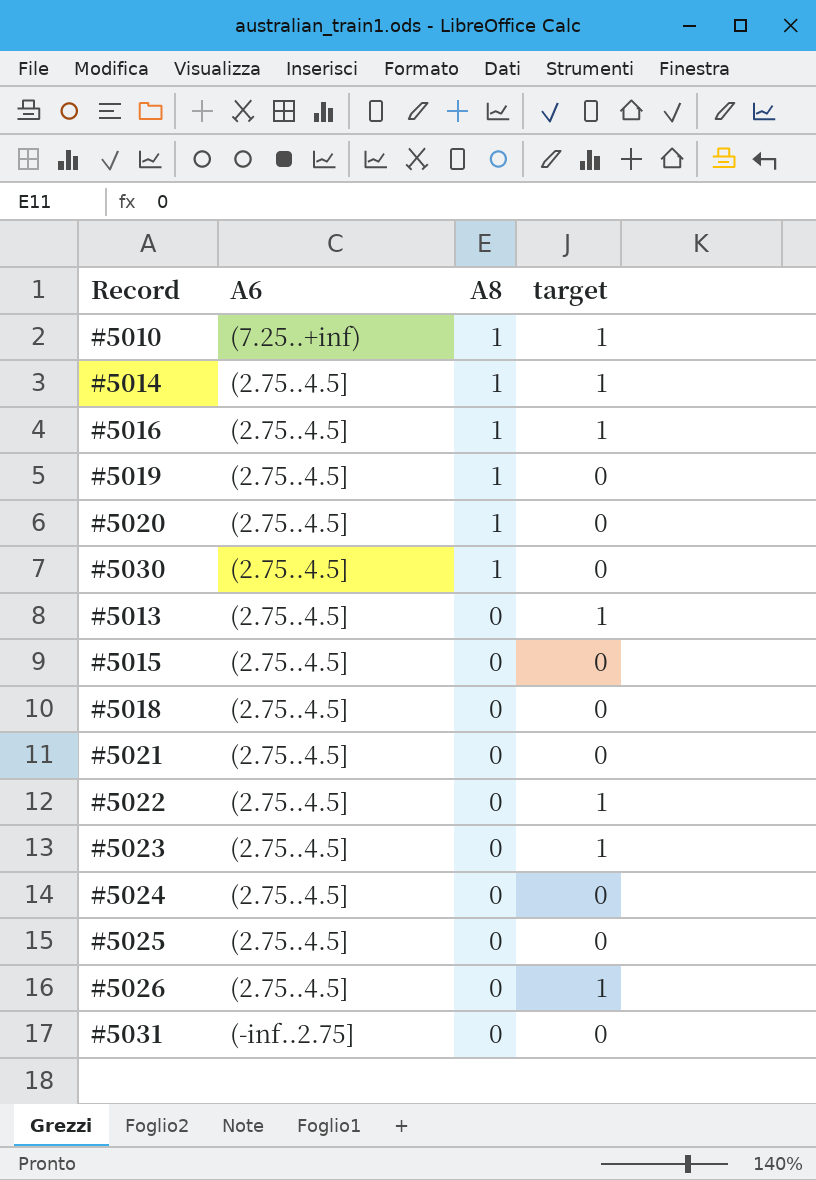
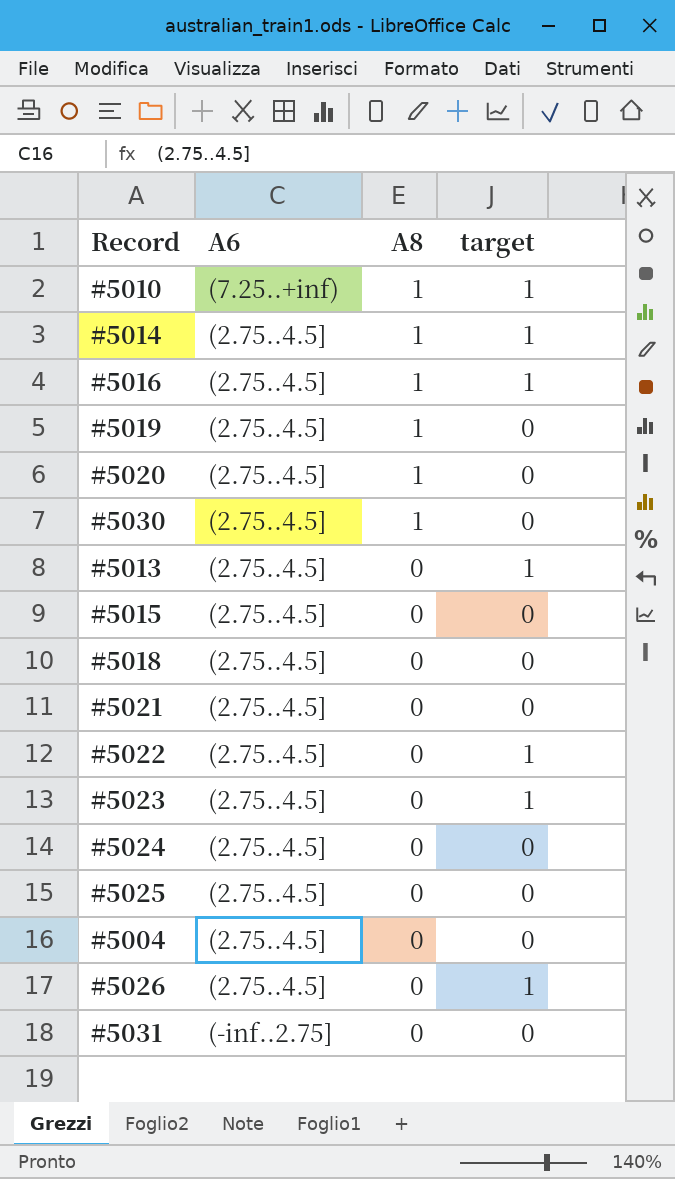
row #5004: none -> (2.75..4.5] | 0 | 0

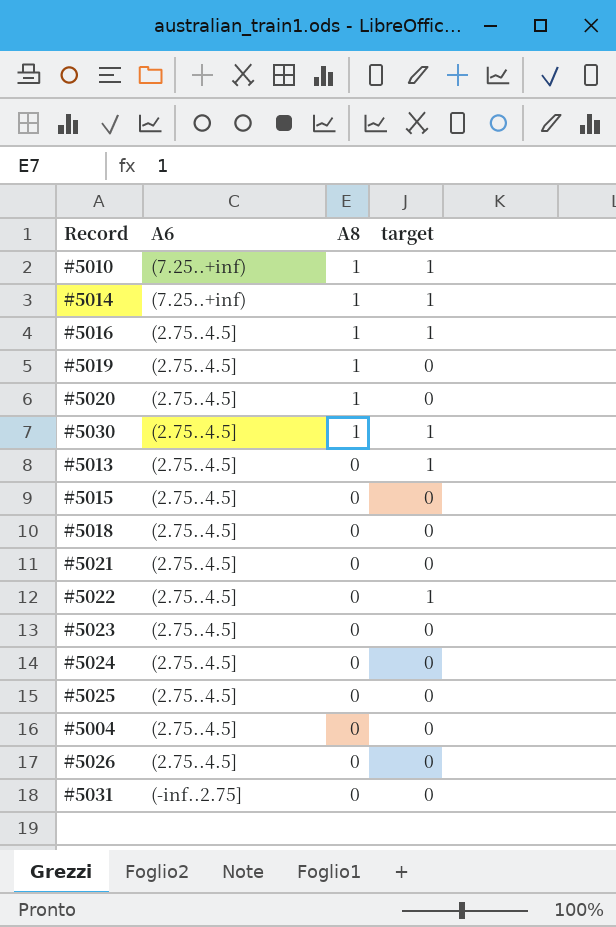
#5014 | A6: (2.75..4.5] -> (7.25..+inf)
#5030 | target: 0 -> 1
#5023 | target: 1 -> 0
#5026 | target: 1 -> 0

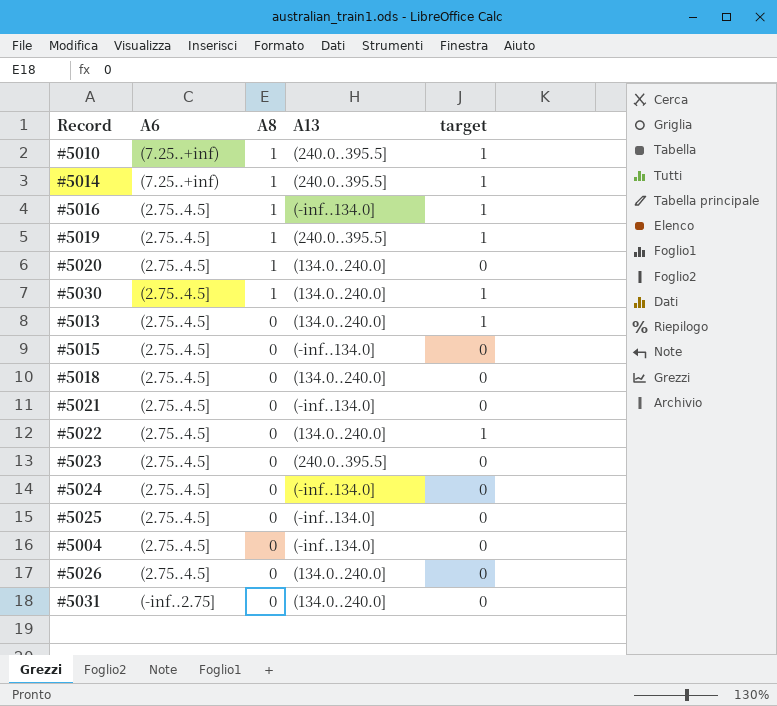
column A13 | position: none -> 4
#5019 | target: 0 -> 1

